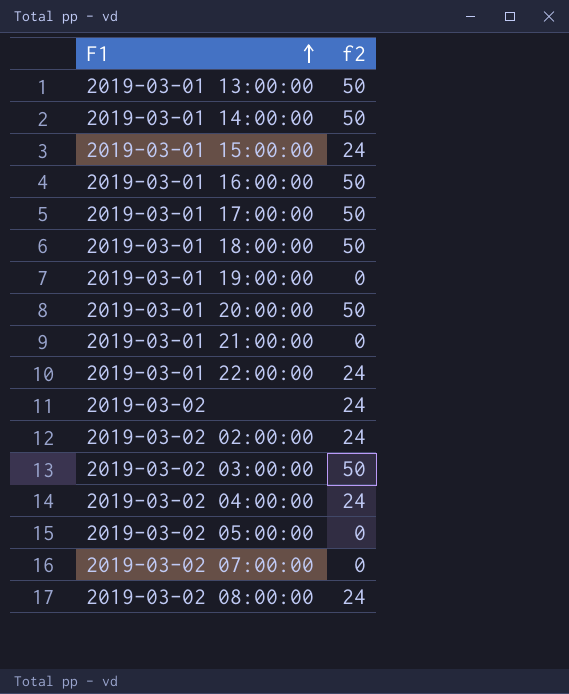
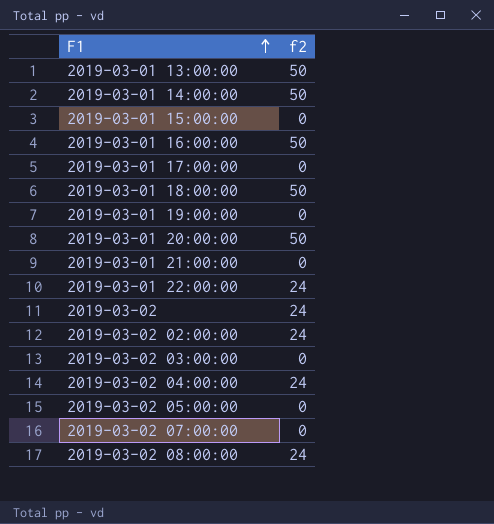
2019-03-01 15:00:00 | f2: 24 -> 0
2019-03-01 17:00:00 | f2: 50 -> 0
2019-03-02 03:00:00 | f2: 50 -> 0

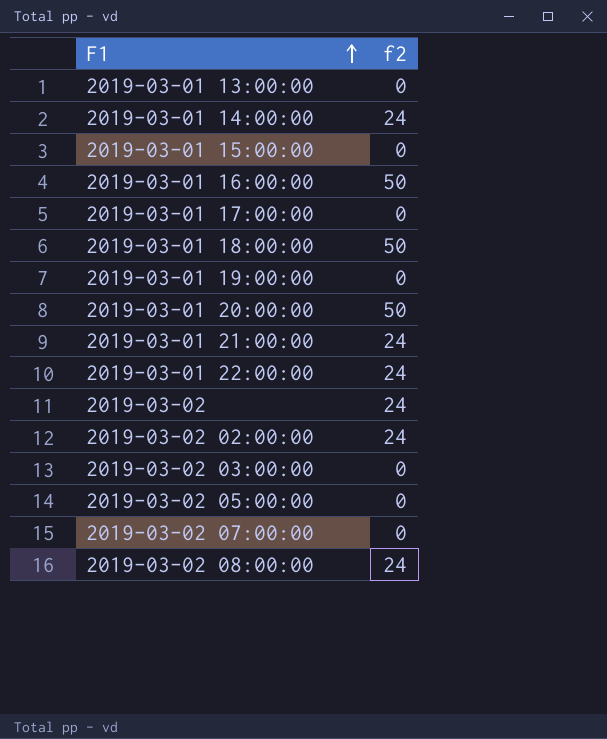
row 2019-03-02 04:00:00: 24 -> none
2019-03-01 13:00:00 | f2: 50 -> 0
2019-03-01 14:00:00 | f2: 50 -> 24
2019-03-01 21:00:00 | f2: 0 -> 24

